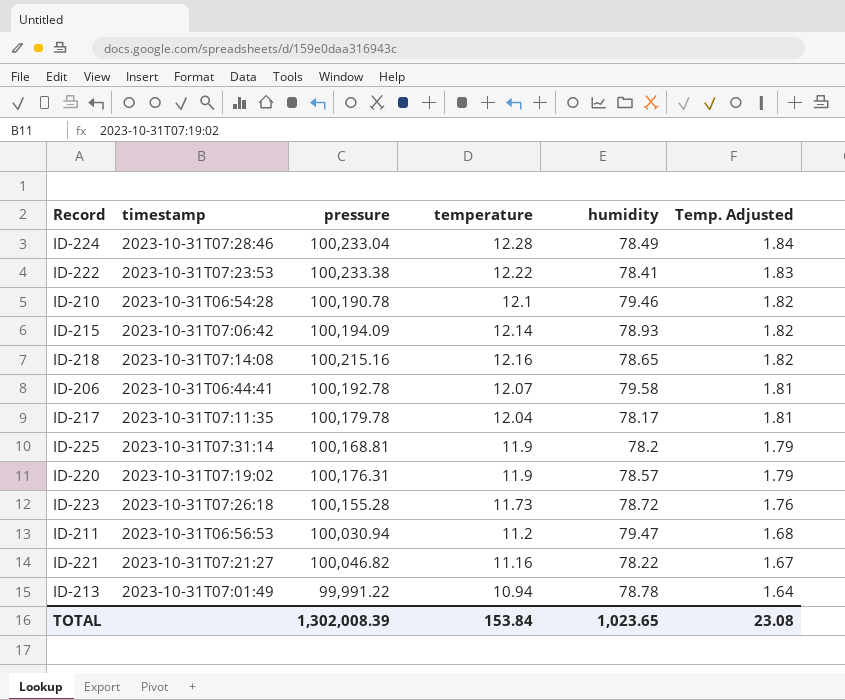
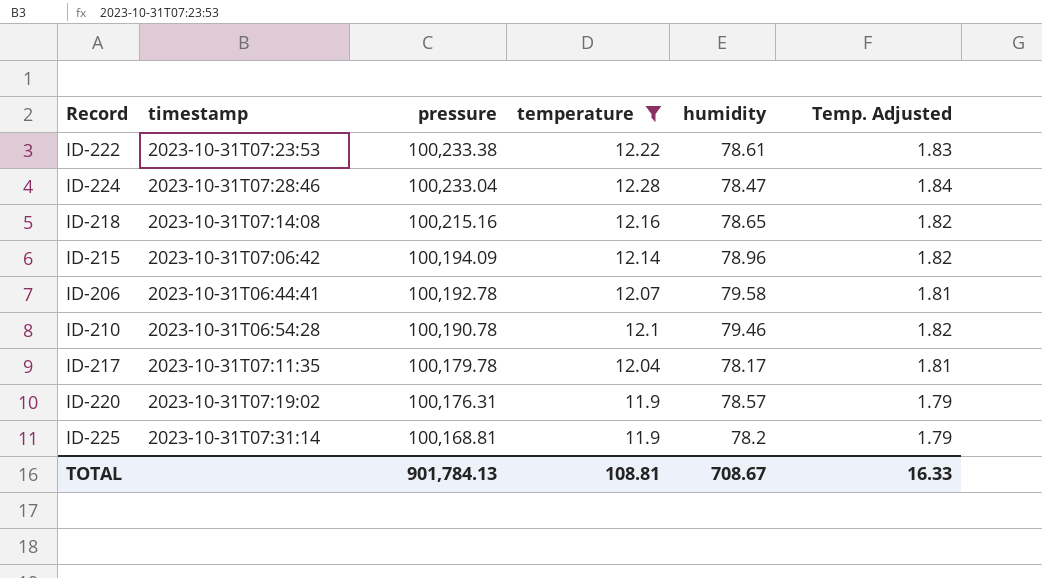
filter: none -> temperature >= 11.9
row order: Temp. Adjusted descending -> pressure descending
ID-222 | humidity: 78.41 -> 78.61
ID-224 | humidity: 78.49 -> 78.47
ID-215 | humidity: 78.93 -> 78.96
TOTAL | pressure: 1,302,008.39 -> 901,784.13
TOTAL | temperature: 153.84 -> 108.81
TOTAL | humidity: 1,023.65 -> 708.67
TOTAL | Temp. Adjusted: 23.08 -> 16.33

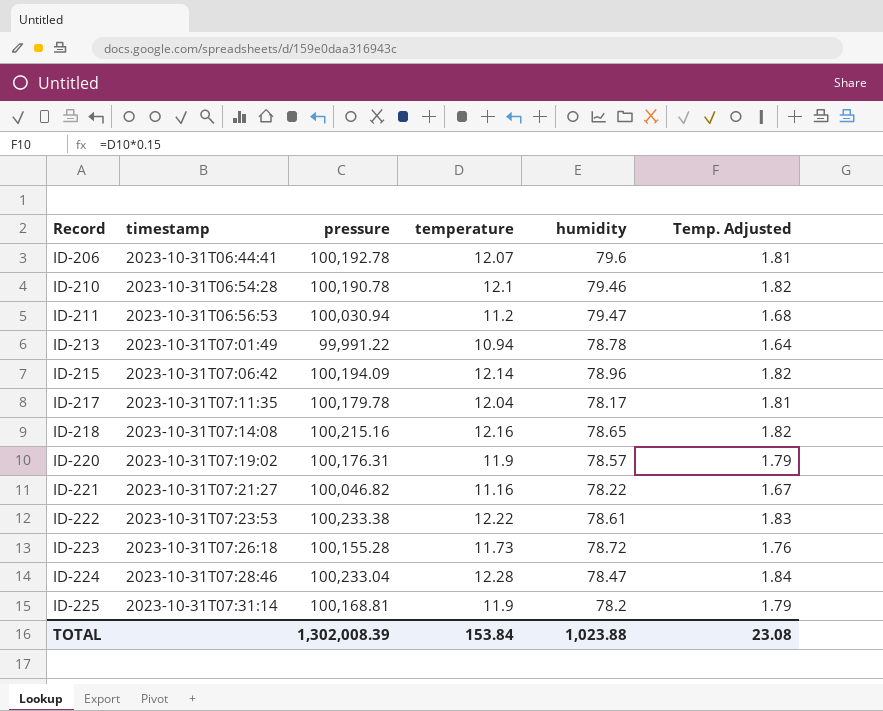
filter: temperature >= 11.9 -> none
row order: pressure descending -> Record ascending
ID-206 | humidity: 79.58 -> 79.6
TOTAL | pressure: 901,784.13 -> 1,302,008.39
TOTAL | temperature: 108.81 -> 153.84
TOTAL | humidity: 708.67 -> 1,023.88
TOTAL | Temp. Adjusted: 16.33 -> 23.08

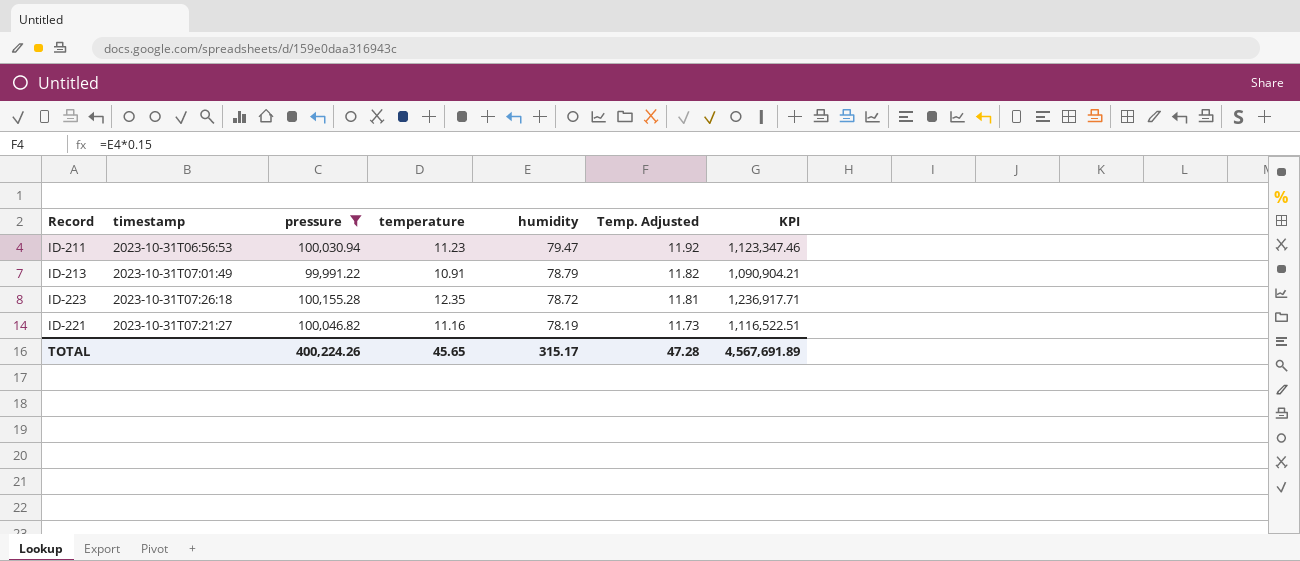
filter: none -> pressure <= 100,155.28
row order: Record ascending -> humidity descending
column Temp. Adjusted | formula: [temperature] * 0.15 -> [humidity] * 0.15
column KPI | formula: none -> [pressure] * [temperature]
ID-211 | temperature: 11.2 -> 11.23
ID-213 | temperature: 10.94 -> 10.91
ID-213 | humidity: 78.78 -> 78.79
ID-223 | temperature: 11.73 -> 12.35
ID-221 | humidity: 78.22 -> 78.19
TOTAL | pressure: 1,302,008.39 -> 400,224.26
TOTAL | temperature: 153.84 -> 45.65
TOTAL | humidity: 1,023.88 -> 315.17
TOTAL | Temp. Adjusted: 23.08 -> 47.28

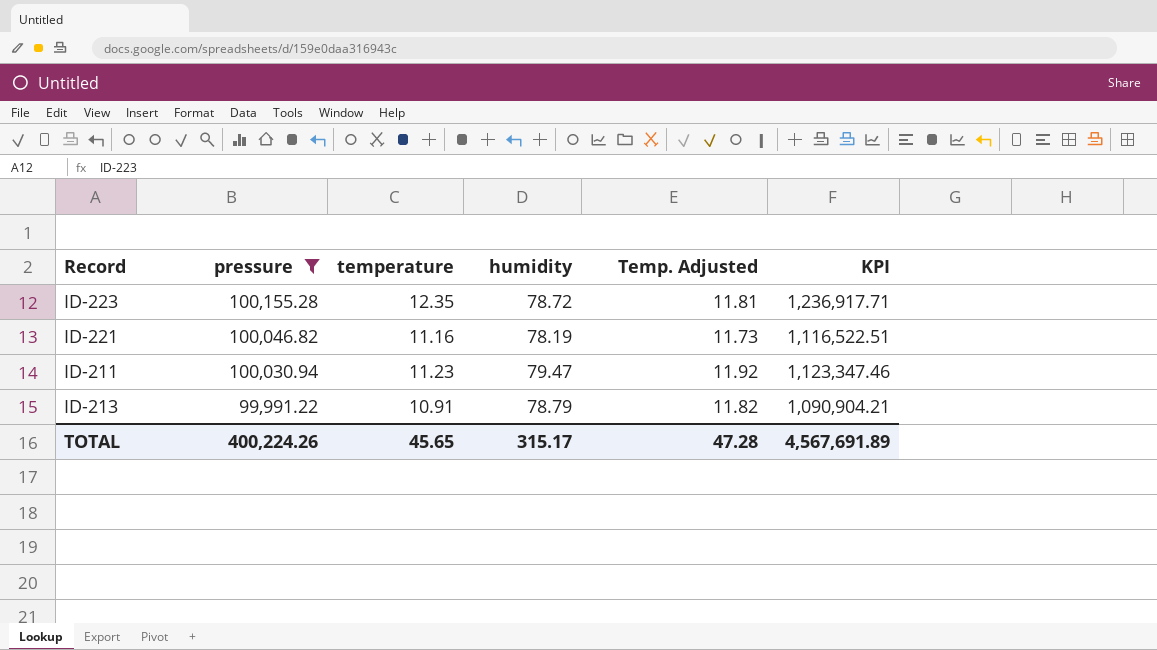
row order: humidity descending -> pressure descending
column timestamp | position: 2 -> none

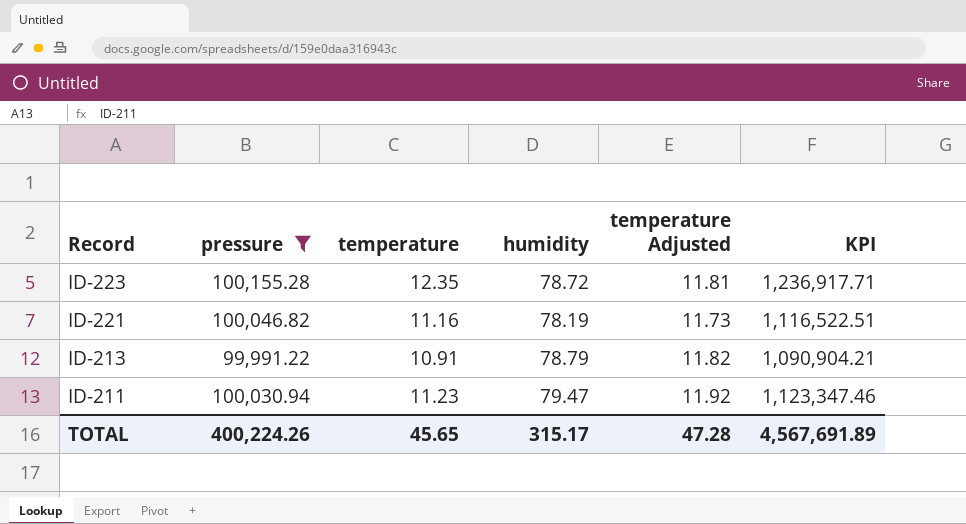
row order: pressure descending -> Record descending
column name: Temp. Adjusted -> temperature Adjusted

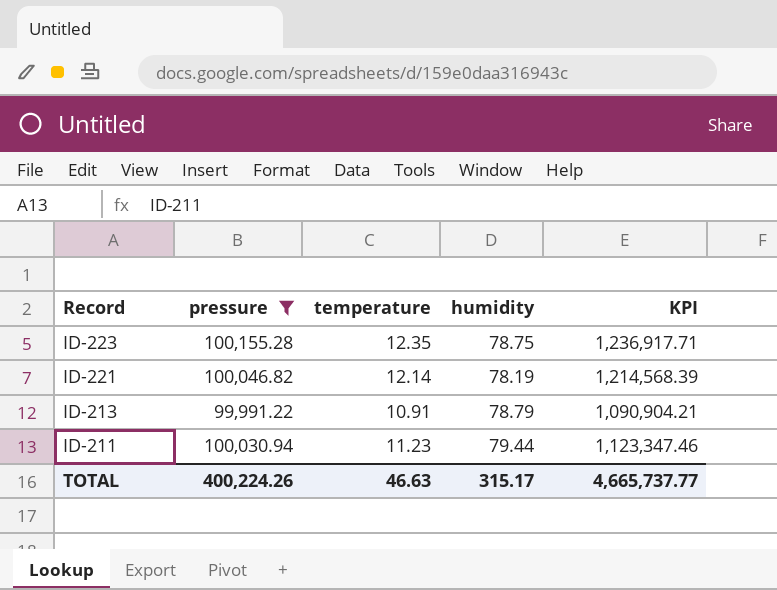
column temperature Adjusted | formula: [humidity] * 0.15 -> none
ID-223 | humidity: 78.72 -> 78.75
ID-221 | temperature: 11.16 -> 12.14
ID-221 | KPI: 1,116,522.51 -> 1,214,568.39
ID-211 | humidity: 79.47 -> 79.44
TOTAL | temperature: 45.65 -> 46.63
TOTAL | KPI: 4,567,691.89 -> 4,665,737.77

